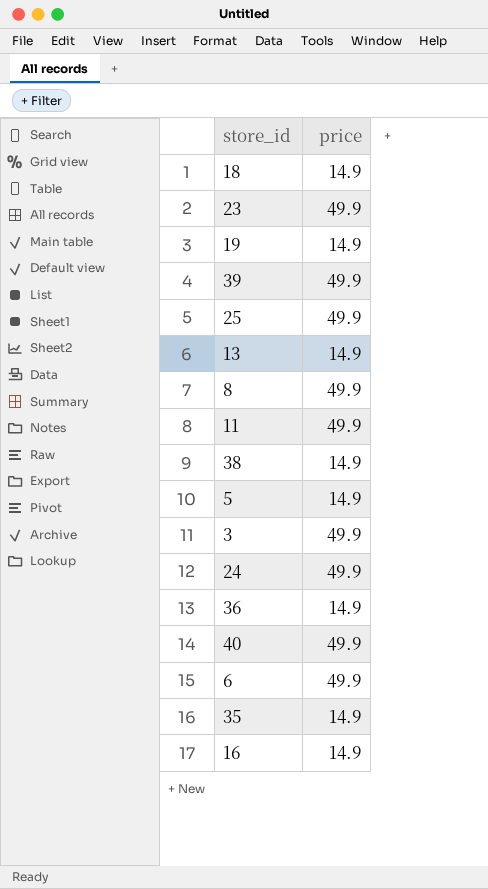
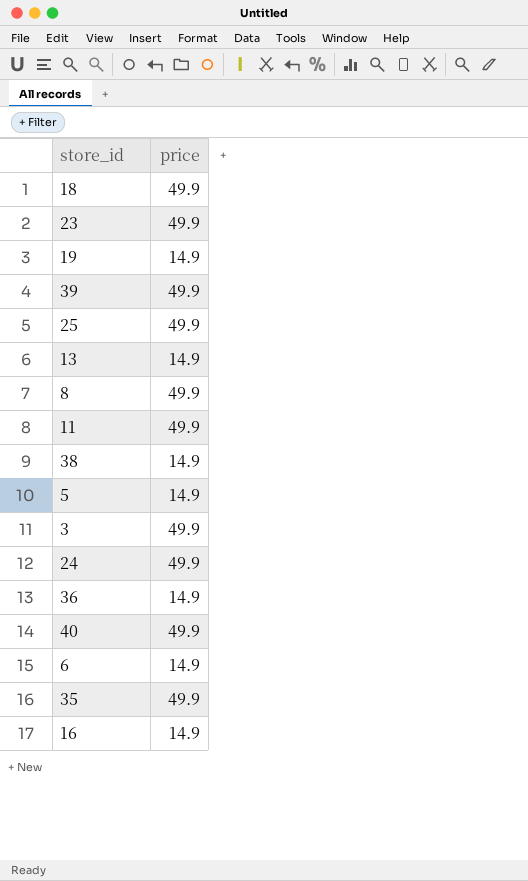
18 | price: 14.9 -> 49.9
6 | price: 49.9 -> 14.9
35 | price: 14.9 -> 49.9

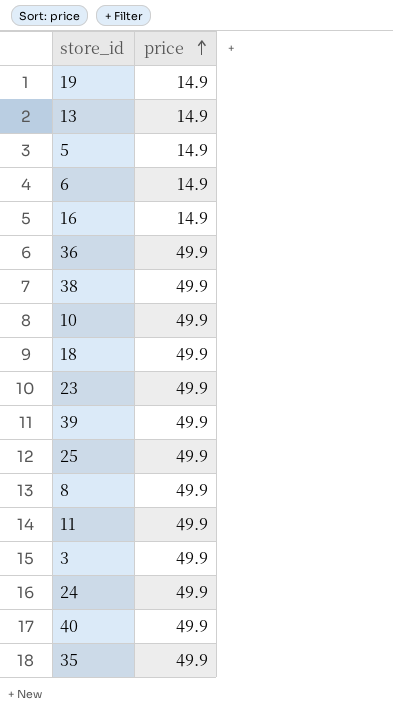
row order: none -> price ascending
36 | price: 14.9 -> 49.9
38 | price: 14.9 -> 49.9
row 10: none -> 49.9

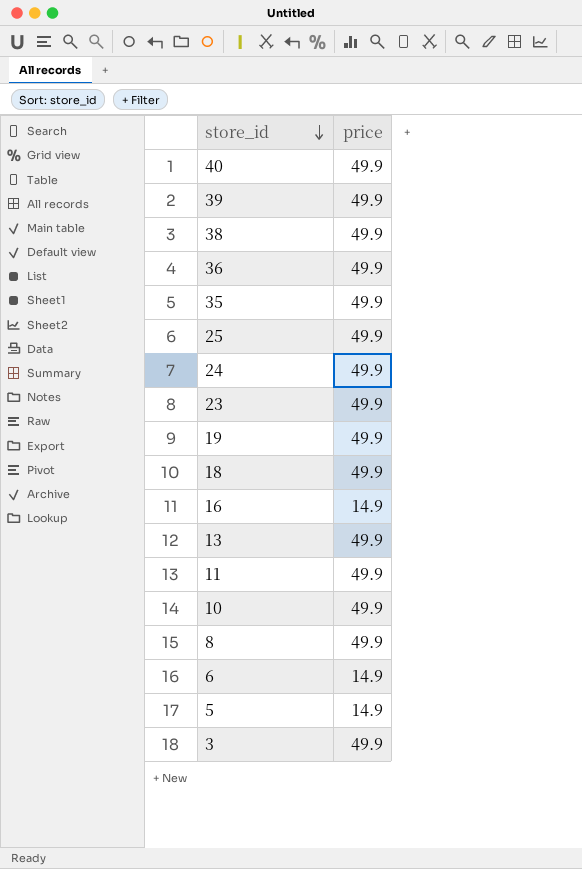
row order: price ascending -> store_id descending
19 | price: 14.9 -> 49.9
13 | price: 14.9 -> 49.9

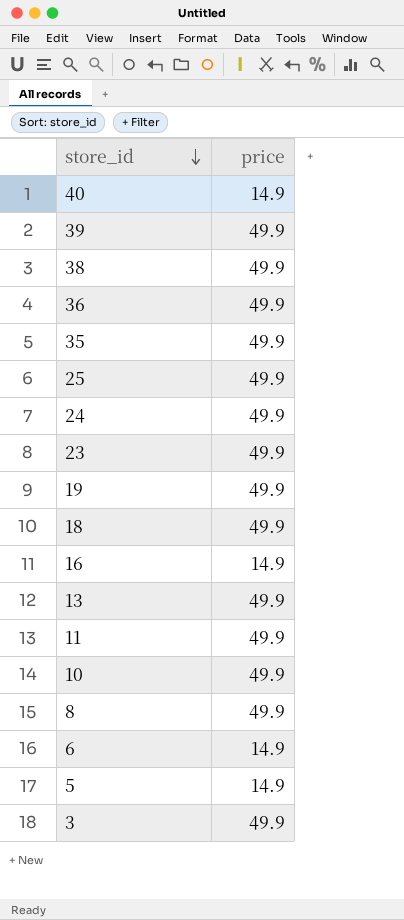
40 | price: 49.9 -> 14.9

